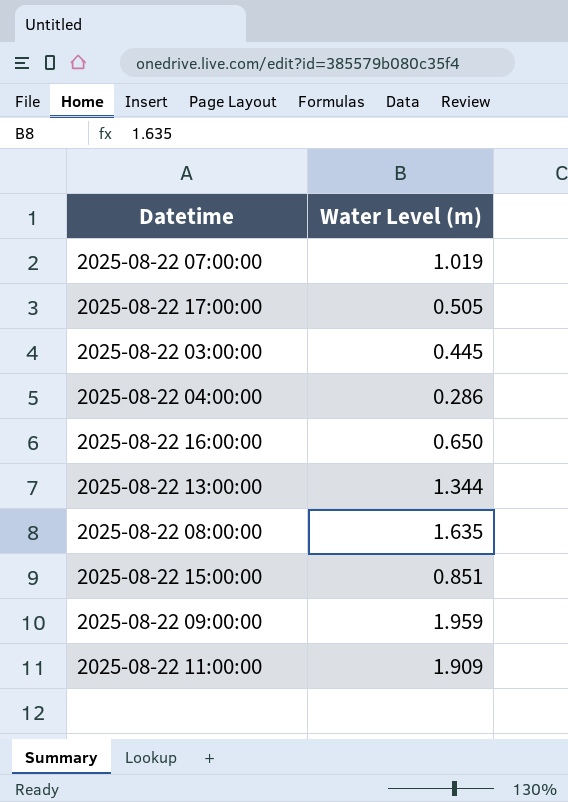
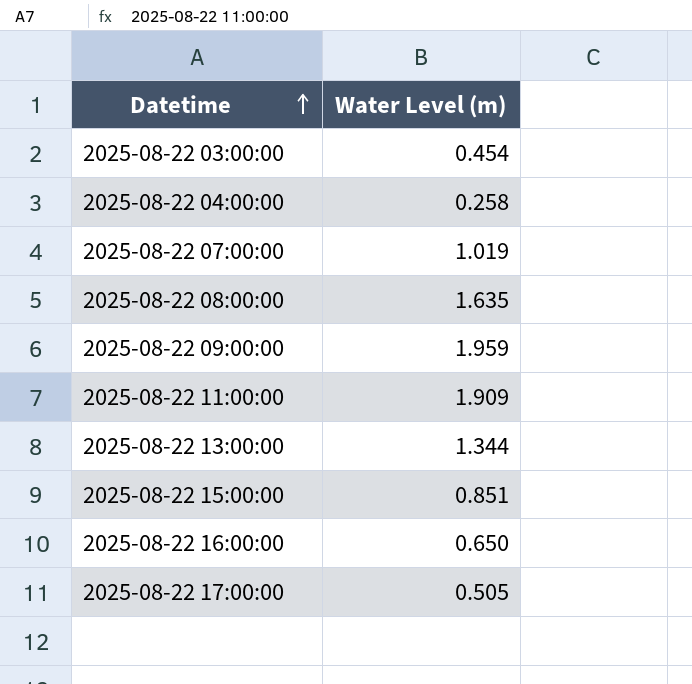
row order: none -> Datetime ascending
2025-08-22 03:00:00 | Water Level (m): 0.445 -> 0.454
2025-08-22 04:00:00 | Water Level (m): 0.286 -> 0.258

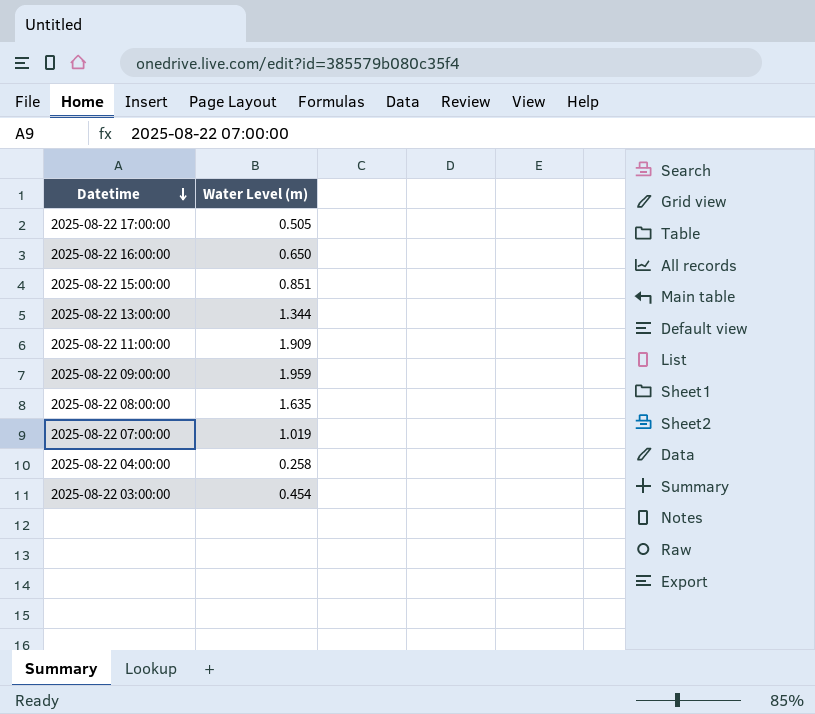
row order: Datetime ascending -> Datetime descending

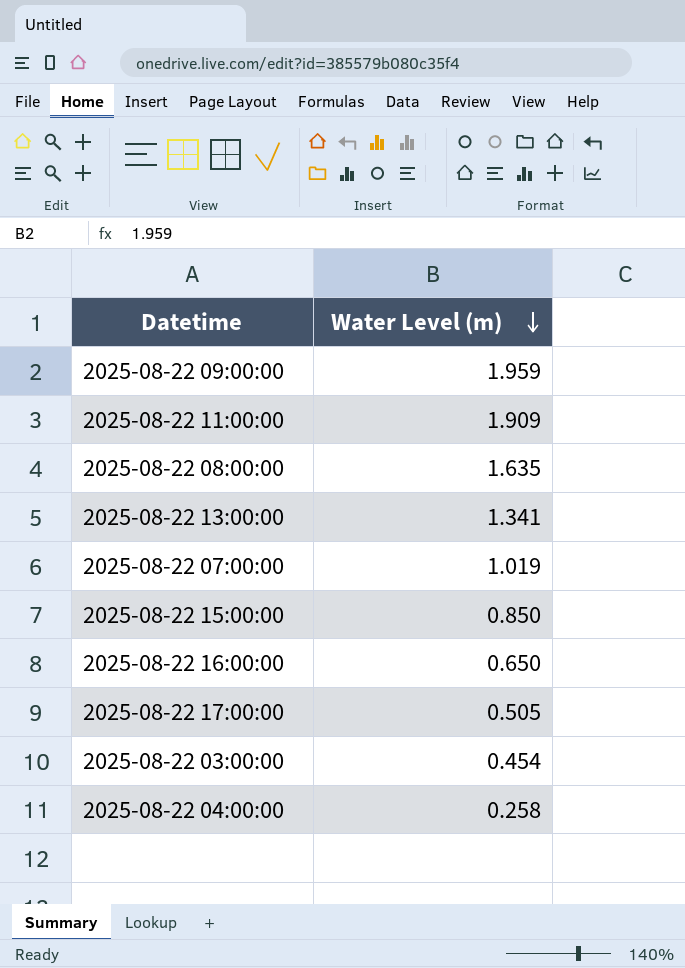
row order: Datetime descending -> Water Level (m) descending
2025-08-22 13:00:00 | Water Level (m): 1.344 -> 1.341
2025-08-22 15:00:00 | Water Level (m): 0.851 -> 0.850

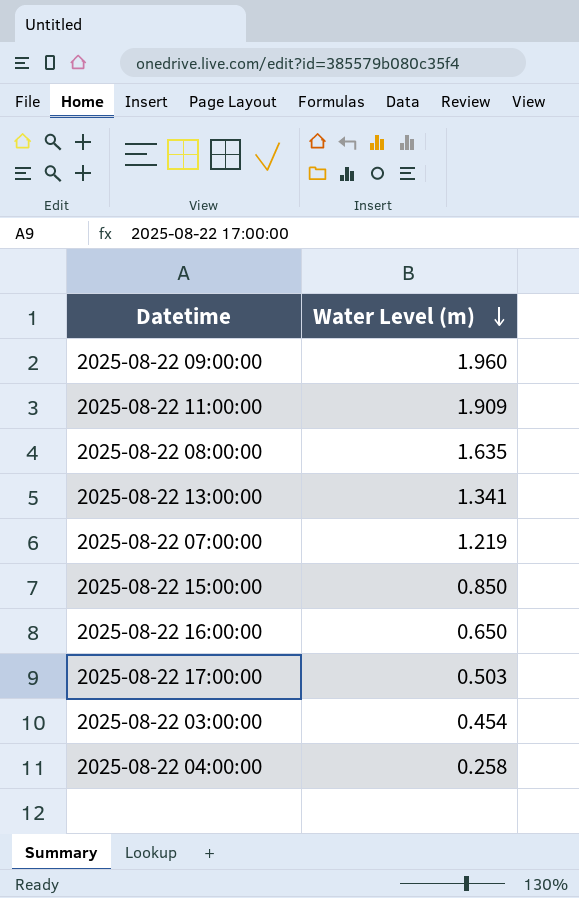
2025-08-22 09:00:00 | Water Level (m): 1.959 -> 1.960
2025-08-22 07:00:00 | Water Level (m): 1.019 -> 1.219
2025-08-22 17:00:00 | Water Level (m): 0.505 -> 0.503

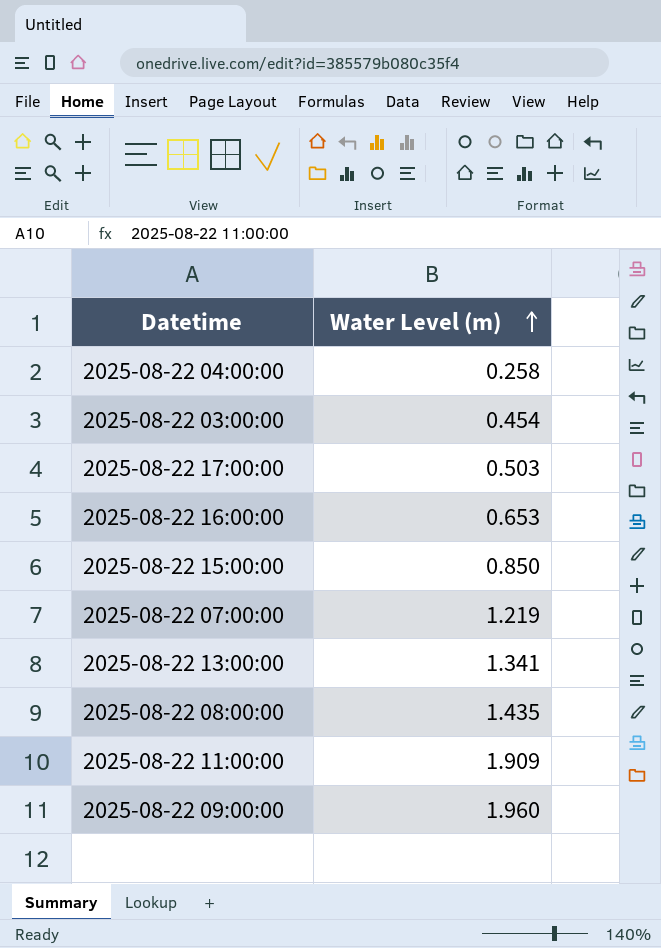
row order: Water Level (m) descending -> Water Level (m) ascending
2025-08-22 16:00:00 | Water Level (m): 0.650 -> 0.653
2025-08-22 08:00:00 | Water Level (m): 1.635 -> 1.435

